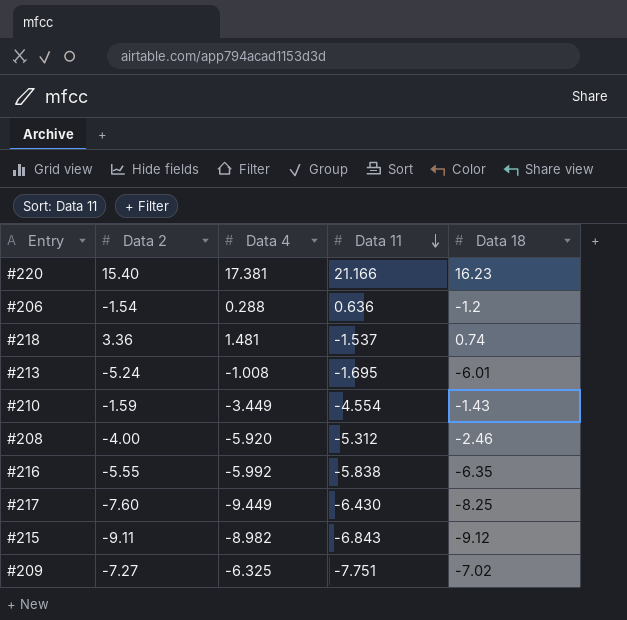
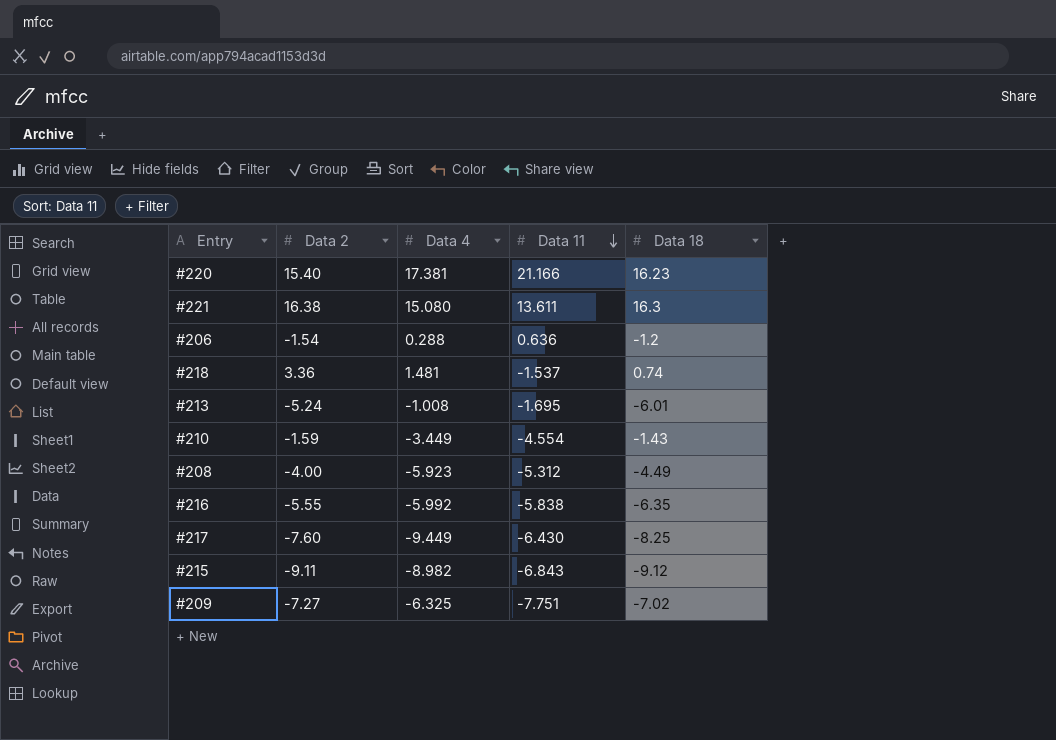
row #221: none -> 16.38 | 15.080 | 13.611 | 16.3
#208 | Data 4: -5.920 -> -5.923
#208 | Data 18: -2.46 -> -4.49

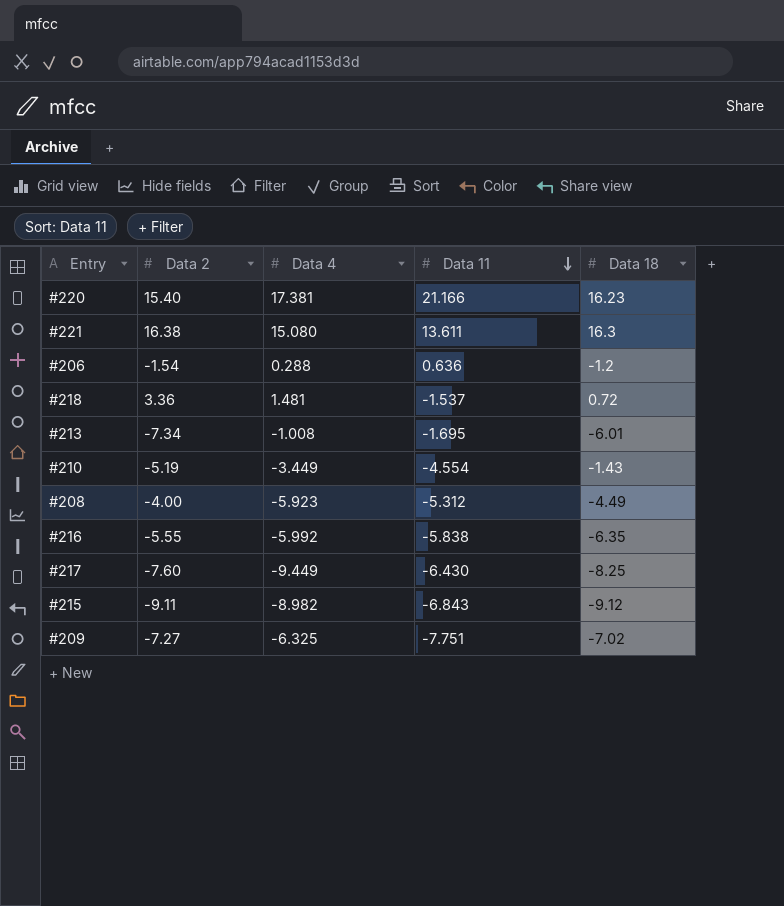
#218 | Data 18: 0.74 -> 0.72
#213 | Data 2: -5.24 -> -7.34
#210 | Data 2: -1.59 -> -5.19

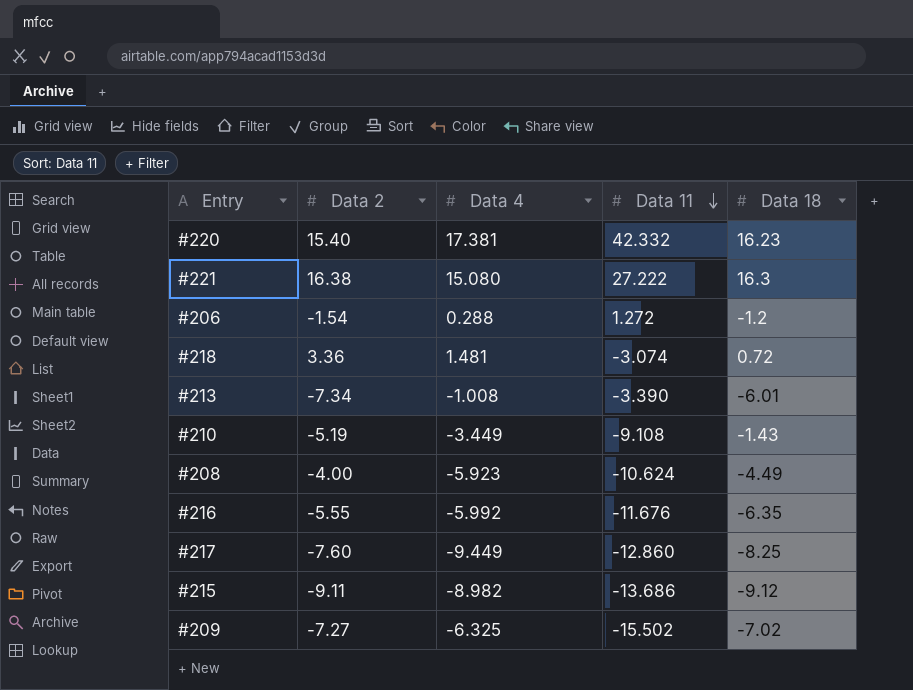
#220 | Data 11: 21.166 -> 42.332
#221 | Data 11: 13.611 -> 27.222
#206 | Data 11: 0.636 -> 1.272
#218 | Data 11: -1.537 -> -3.074
#213 | Data 11: -1.695 -> -3.390
#210 | Data 11: -4.554 -> -9.108
#208 | Data 11: -5.312 -> -10.624
#216 | Data 11: -5.838 -> -11.676
#217 | Data 11: -6.430 -> -12.860
#215 | Data 11: -6.843 -> -13.686
#209 | Data 11: -7.751 -> -15.502

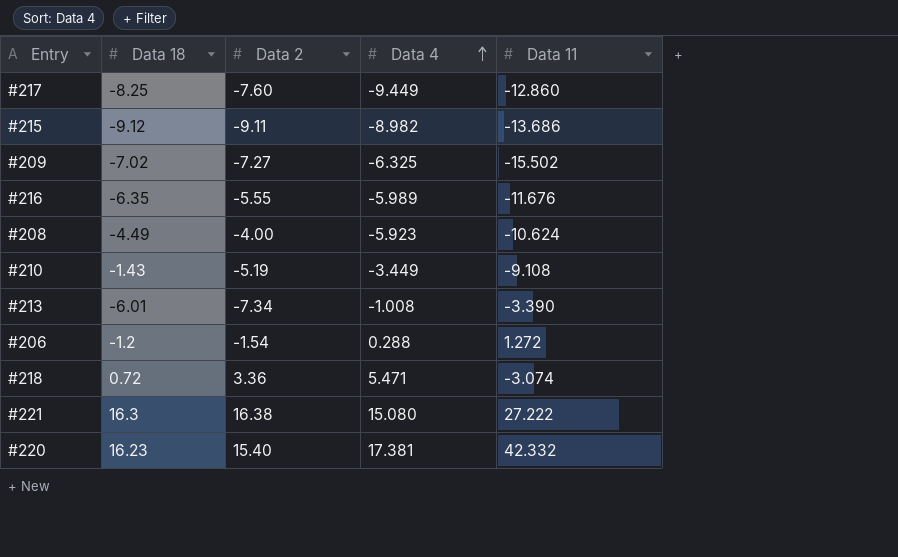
row order: Data 11 descending -> Data 4 ascending
column Data 18 | position: 5 -> 2
#216 | Data 4: -5.992 -> -5.989
#218 | Data 4: 1.481 -> 5.471

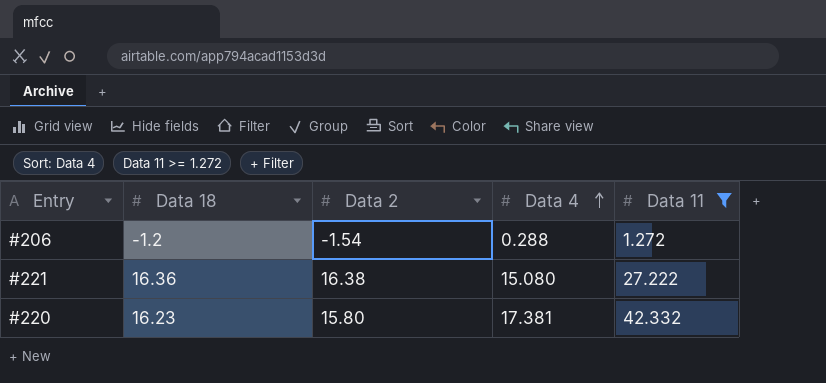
filter: none -> Data 11 >= 1.272
#221 | Data 18: 16.3 -> 16.36
#220 | Data 2: 15.40 -> 15.80

